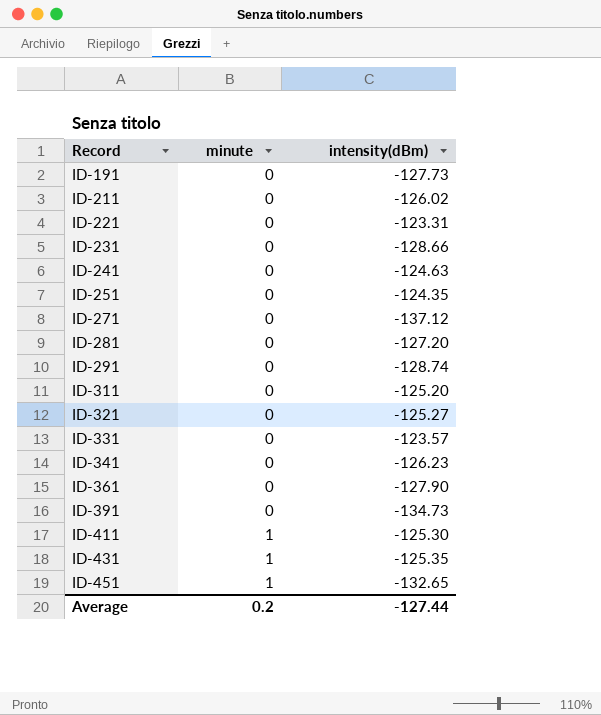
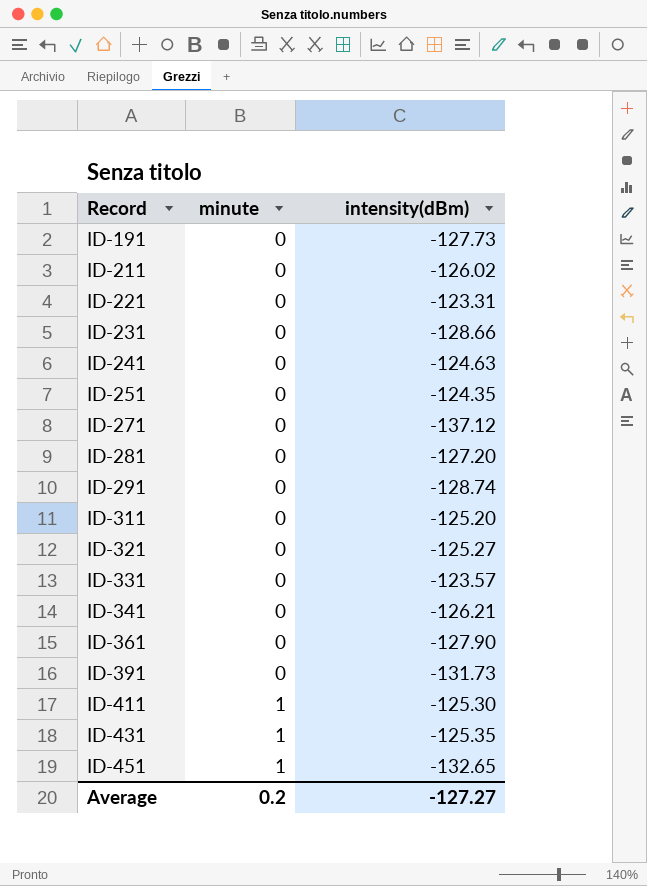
ID-341 | intensity(dBm): -126.23 -> -126.21
ID-391 | intensity(dBm): -134.73 -> -131.73
Average | intensity(dBm): -127.44 -> -127.27

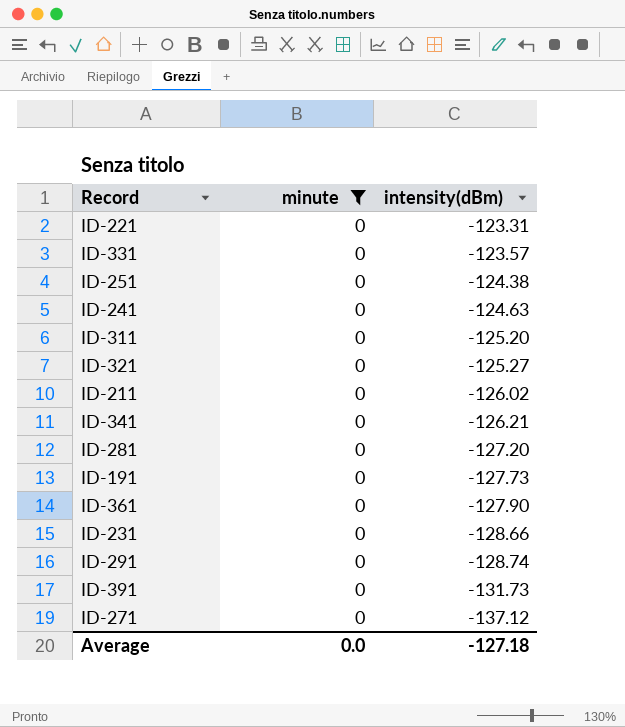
filter: none -> minute = 0
row order: Record ascending -> intensity(dBm) descending
ID-251 | intensity(dBm): -124.35 -> -124.38
Average | minute: 0.2 -> 0.0
Average | intensity(dBm): -127.27 -> -127.18

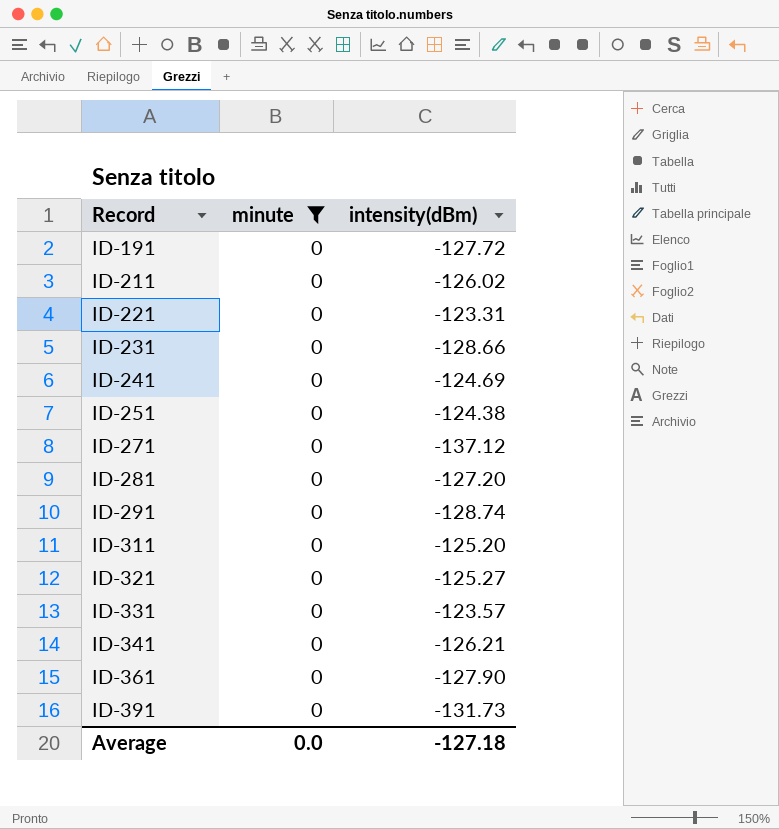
row order: intensity(dBm) descending -> Record ascending
ID-191 | intensity(dBm): -127.73 -> -127.72
ID-241 | intensity(dBm): -124.63 -> -124.69

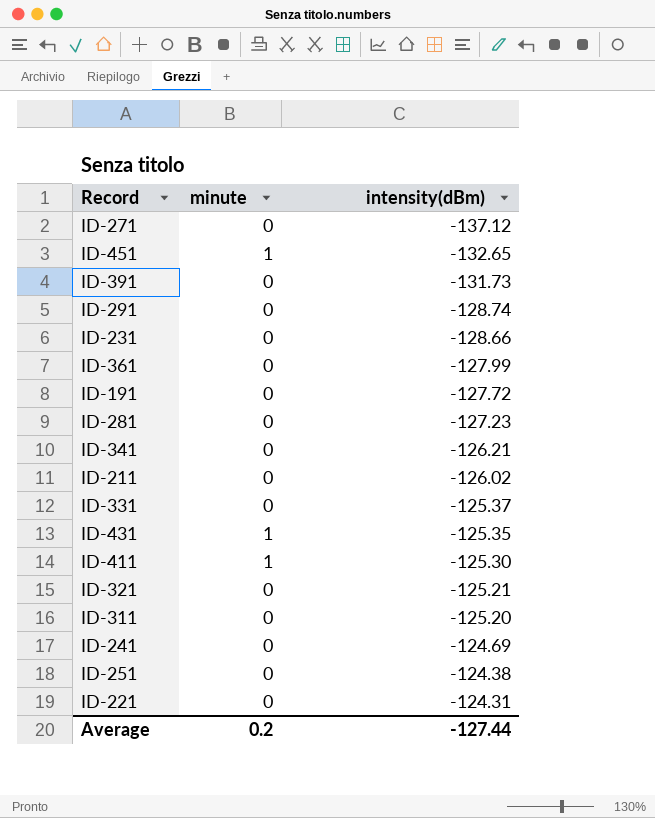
filter: minute = 0 -> none
row order: Record ascending -> intensity(dBm) ascending
ID-361 | intensity(dBm): -127.90 -> -127.99
ID-281 | intensity(dBm): -127.20 -> -127.23
ID-331 | intensity(dBm): -123.57 -> -125.37
ID-321 | intensity(dBm): -125.27 -> -125.21
ID-221 | intensity(dBm): -123.31 -> -124.31
Average | minute: 0.0 -> 0.2
Average | intensity(dBm): -127.18 -> -127.44

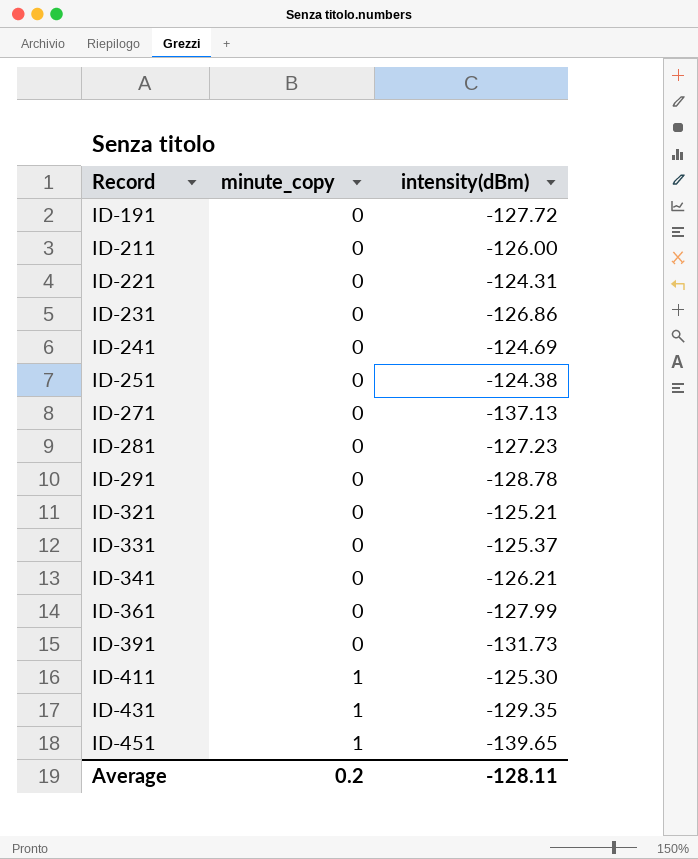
row order: intensity(dBm) ascending -> Record ascending
column name: minute -> minute_copy
row ID-311: 0 | -125.20 -> none
ID-211 | intensity(dBm): -126.02 -> -126.00
ID-231 | intensity(dBm): -128.66 -> -126.86
ID-271 | intensity(dBm): -137.12 -> -137.13
ID-291 | intensity(dBm): -128.74 -> -128.78
ID-431 | intensity(dBm): -125.35 -> -129.35
ID-451 | intensity(dBm): -132.65 -> -139.65
Average | intensity(dBm): -127.44 -> -128.11

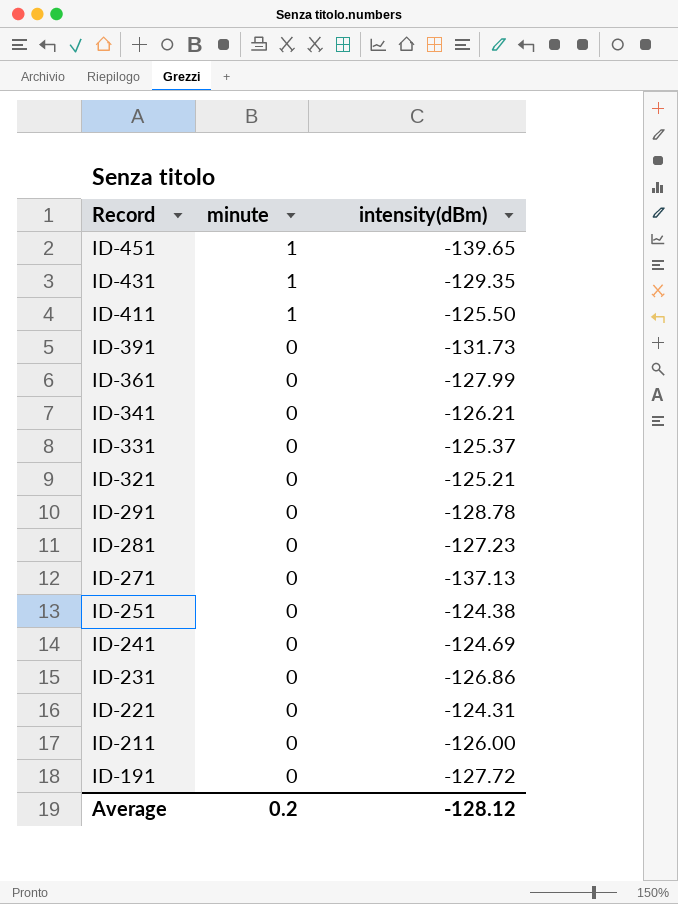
row order: Record ascending -> Record descending
column name: minute_copy -> minute
ID-411 | intensity(dBm): -125.30 -> -125.50
Average | intensity(dBm): -128.11 -> -128.12

